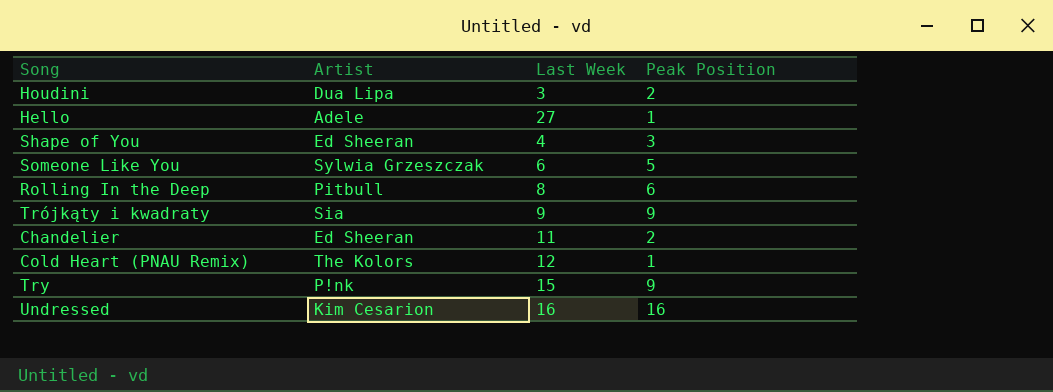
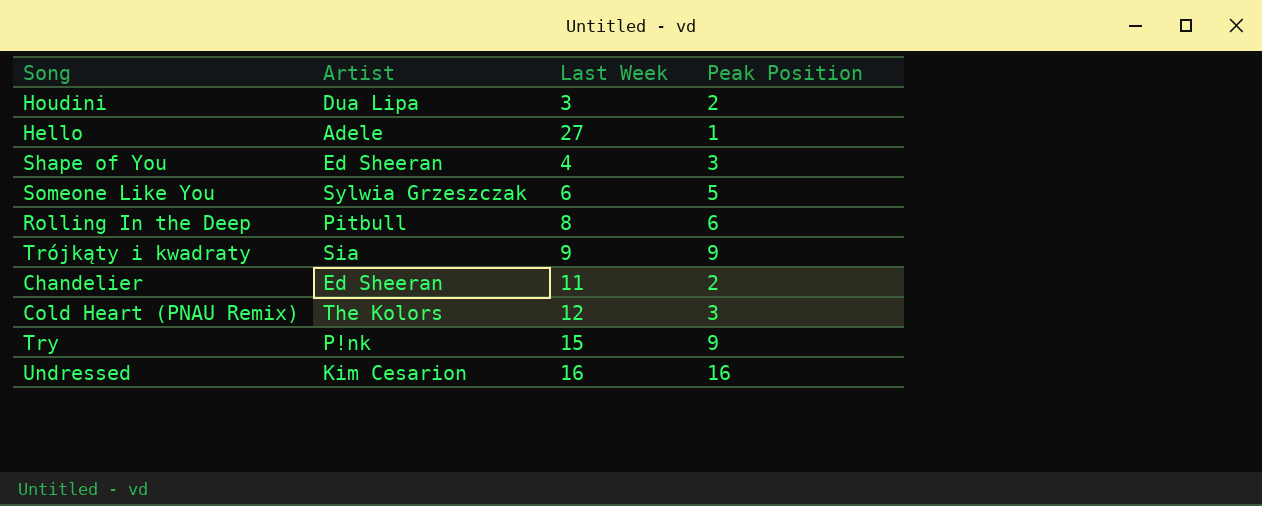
Cold Heart (PNAU Remix) | Peak Position: 1 -> 3

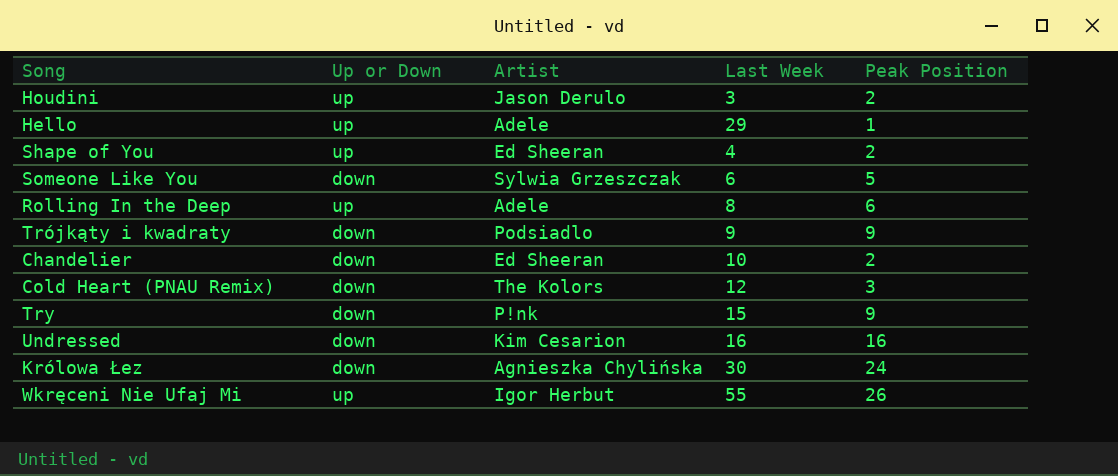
column Up or Down | position: none -> 2
Houdini | Artist: Dua Lipa -> Jason Derulo
Hello | Last Week: 27 -> 29
Shape of You | Peak Position: 3 -> 2
Rolling In the Deep | Artist: Pitbull -> Adele
Trójkąty i kwadraty | Artist: Sia -> Podsiadlo
Chandelier | Last Week: 11 -> 10
row Królowa Łez: none -> down | Agnieszka Chylińska | 30 | 24
row Wkręceni Nie Ufaj Mi: none -> up | Igor Herbut | 55 | 26

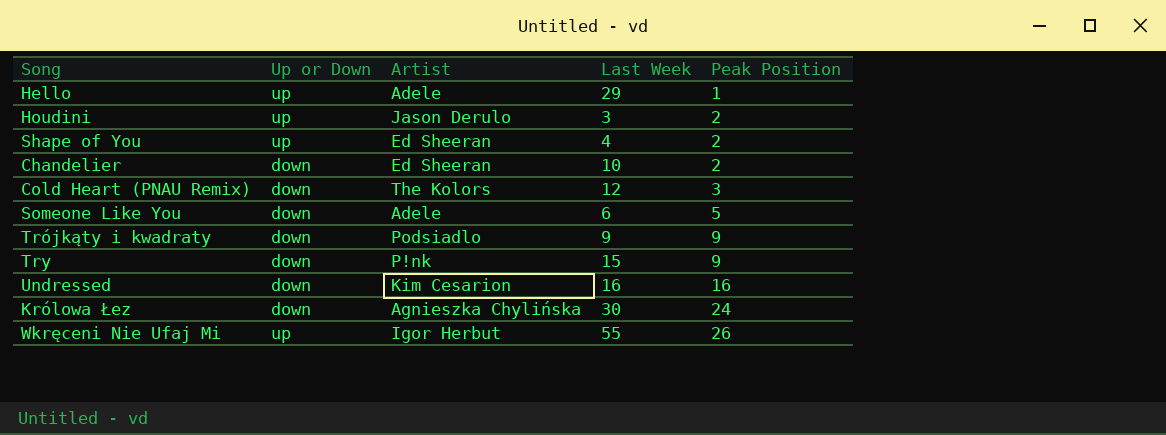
row order: none -> Peak Position ascending
row Rolling In the Deep: up | Adele | 8 | 6 -> none
Someone Like You | Artist: Sylwia Grzeszczak -> Adele

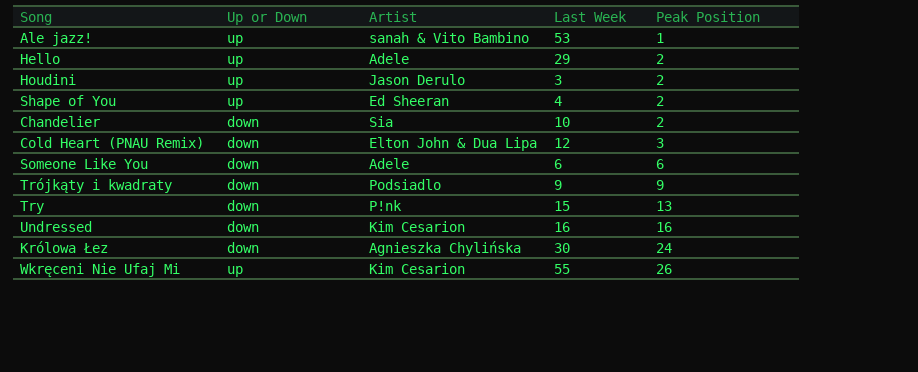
row Ale jazz!: none -> up | sanah & Vito Bambino | 53 | 1
Hello | Peak Position: 1 -> 2
Chandelier | Artist: Ed Sheeran -> Sia
Cold Heart (PNAU Remix) | Artist: The Kolors -> Elton John & Dua Lipa
Someone Like You | Peak Position: 5 -> 6
Try | Peak Position: 9 -> 13
Wkręceni Nie Ufaj Mi | Artist: Igor Herbut -> Kim Cesarion

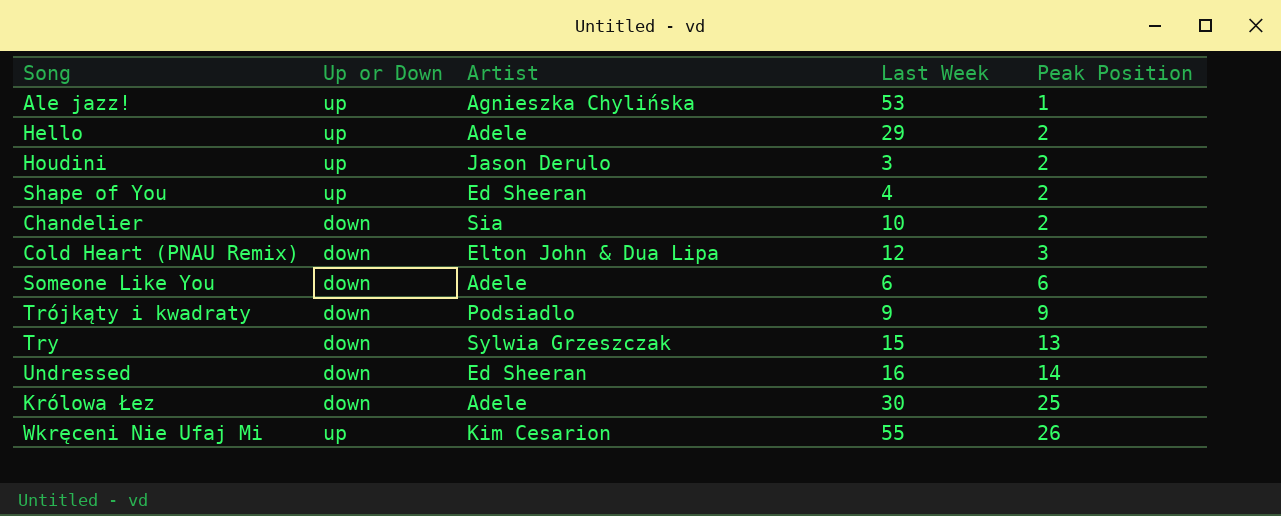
Ale jazz! | Artist: sanah & Vito Bambino -> Agnieszka Chylińska
Try | Artist: P!nk -> Sylwia Grzeszczak
Undressed | Artist: Kim Cesarion -> Ed Sheeran
Undressed | Peak Position: 16 -> 14
Królowa Łez | Artist: Agnieszka Chylińska -> Adele
Królowa Łez | Peak Position: 24 -> 25

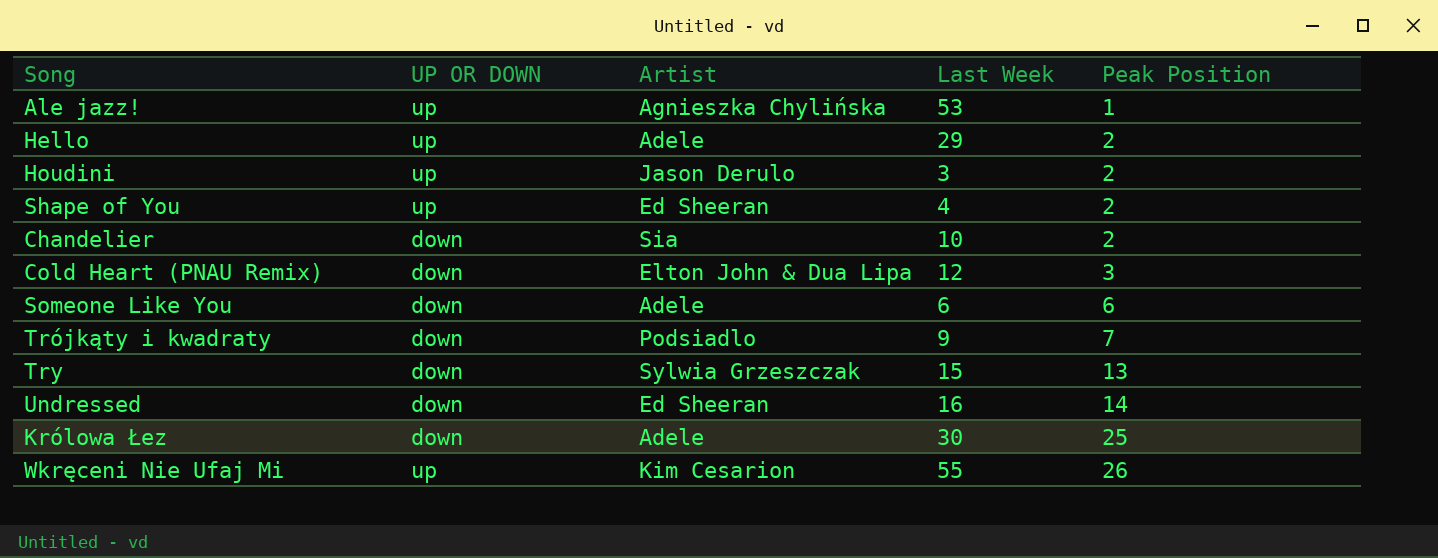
column name: Up or Down -> UP OR DOWN
Trójkąty i kwadraty | Peak Position: 9 -> 7

